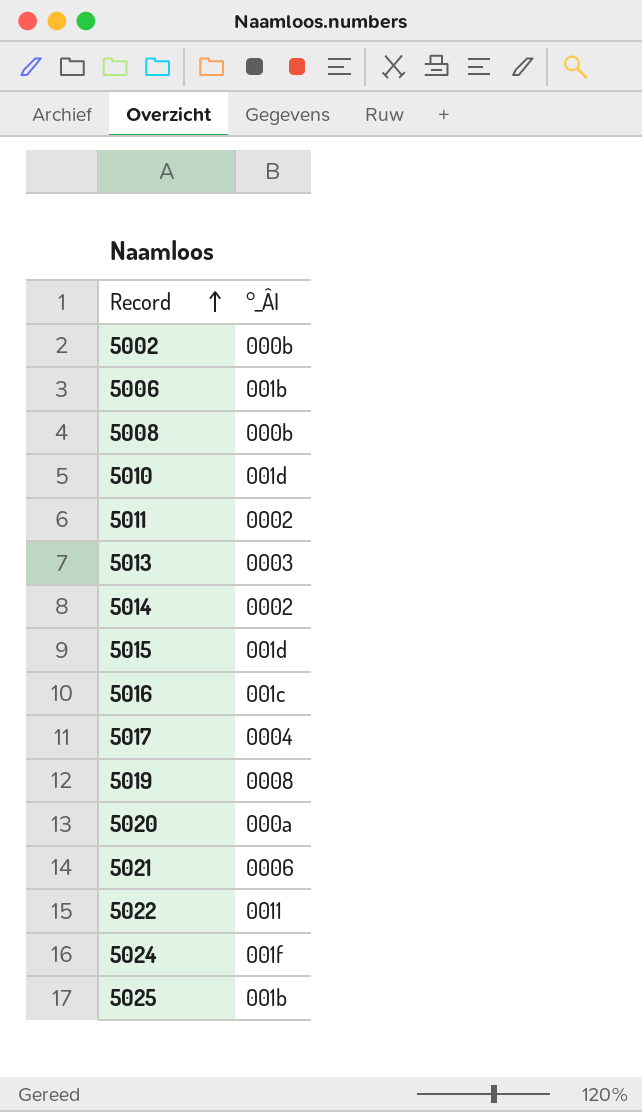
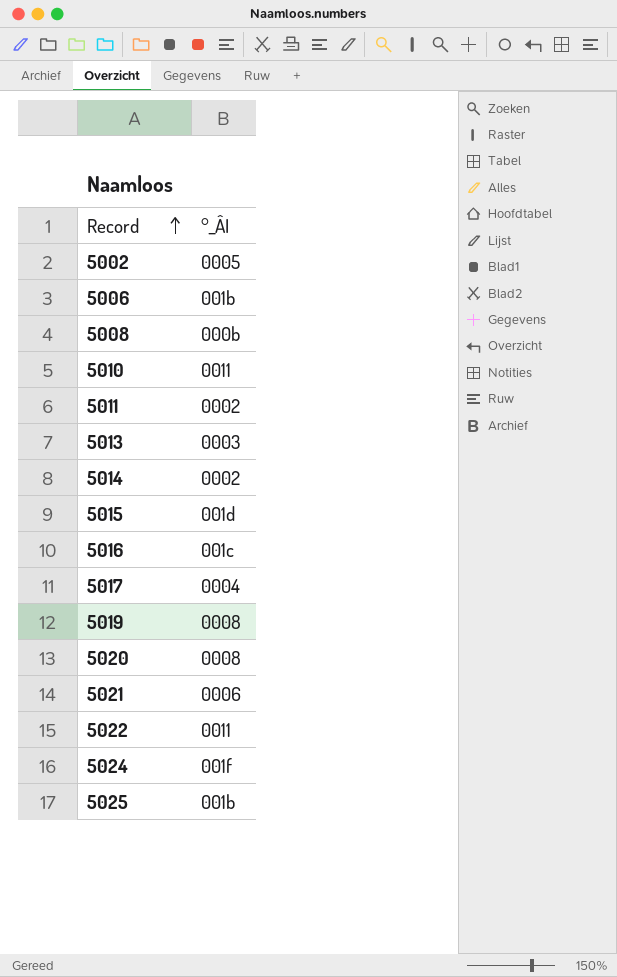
5002 | °_ÂI: 000b -> 0005
5010 | °_ÂI: 001d -> 0011
5020 | °_ÂI: 000a -> 0008

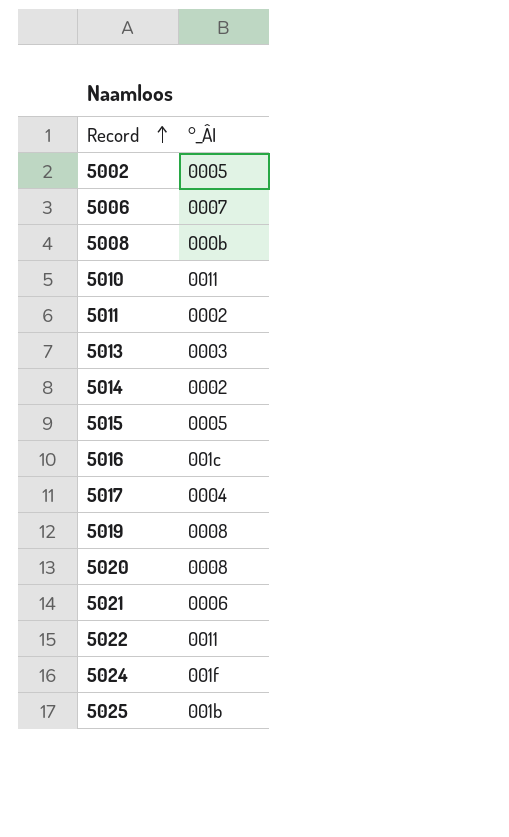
5006 | °_ÂI: 001b -> 0007
5015 | °_ÂI: 001d -> 0005

